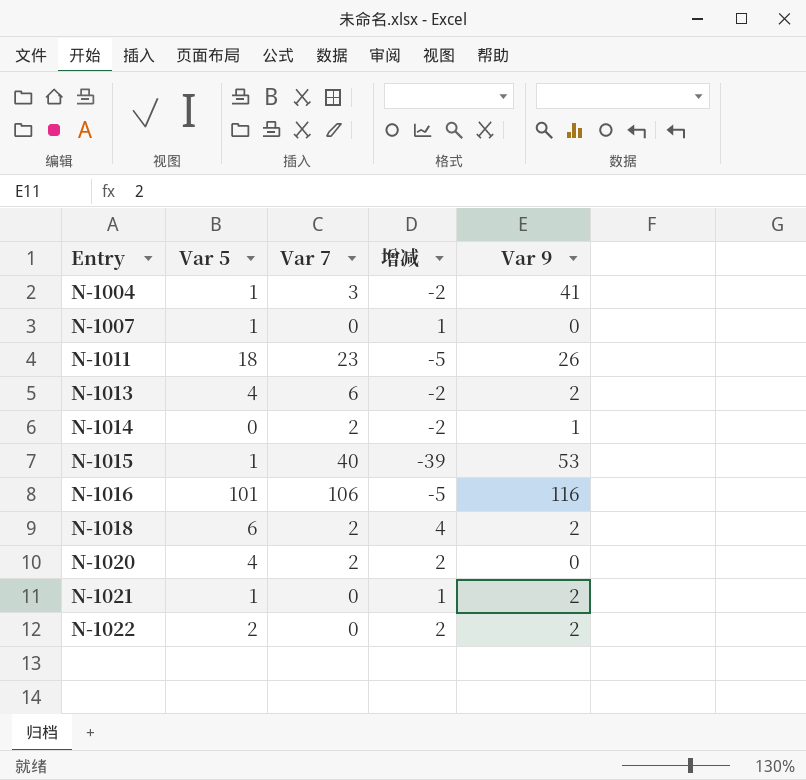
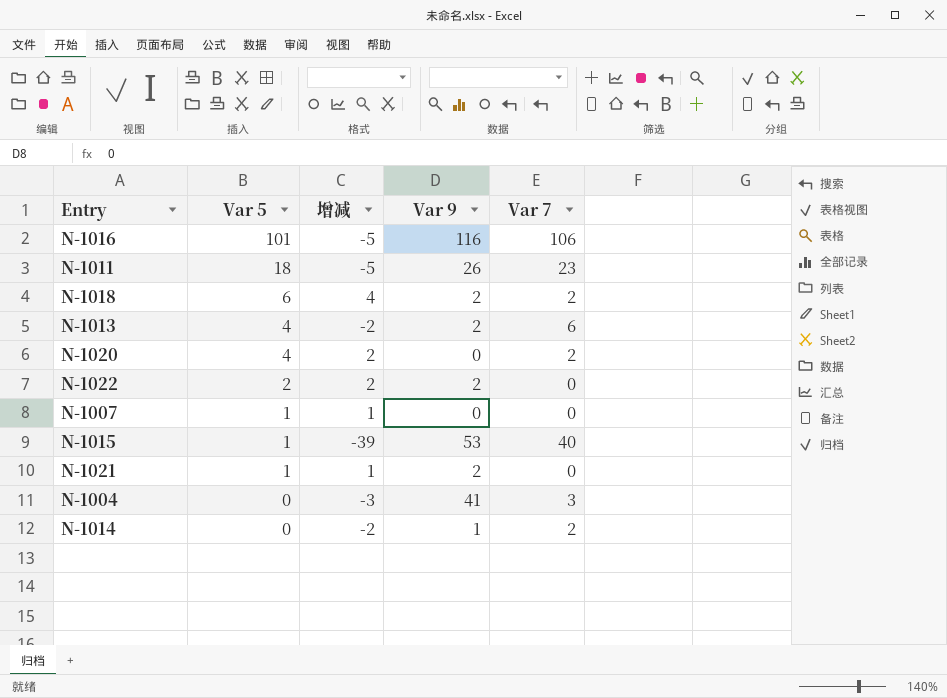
row order: Entry ascending -> Var 5 descending
column Var 7 | position: 3 -> 5
N-1004 | Var 5: 1 -> 0
N-1004 | 增减: -2 -> -3

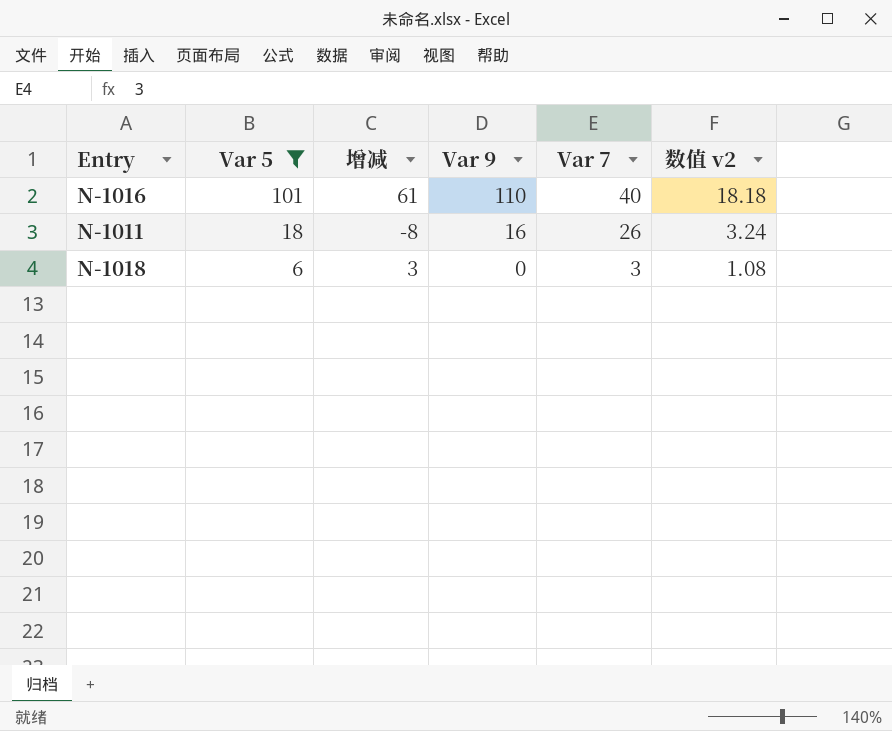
filter: none -> Var 5 >= 6
column 数值 v2 | formula: none -> [Var 5] * 0.18
N-1016 | 增减: -5 -> 61
N-1016 | Var 9: 116 -> 110
N-1016 | Var 7: 106 -> 40
N-1011 | 增减: -5 -> -8
N-1011 | Var 9: 26 -> 16
N-1011 | Var 7: 23 -> 26
N-1018 | 增减: 4 -> 3
N-1018 | Var 9: 2 -> 0
N-1018 | Var 7: 2 -> 3

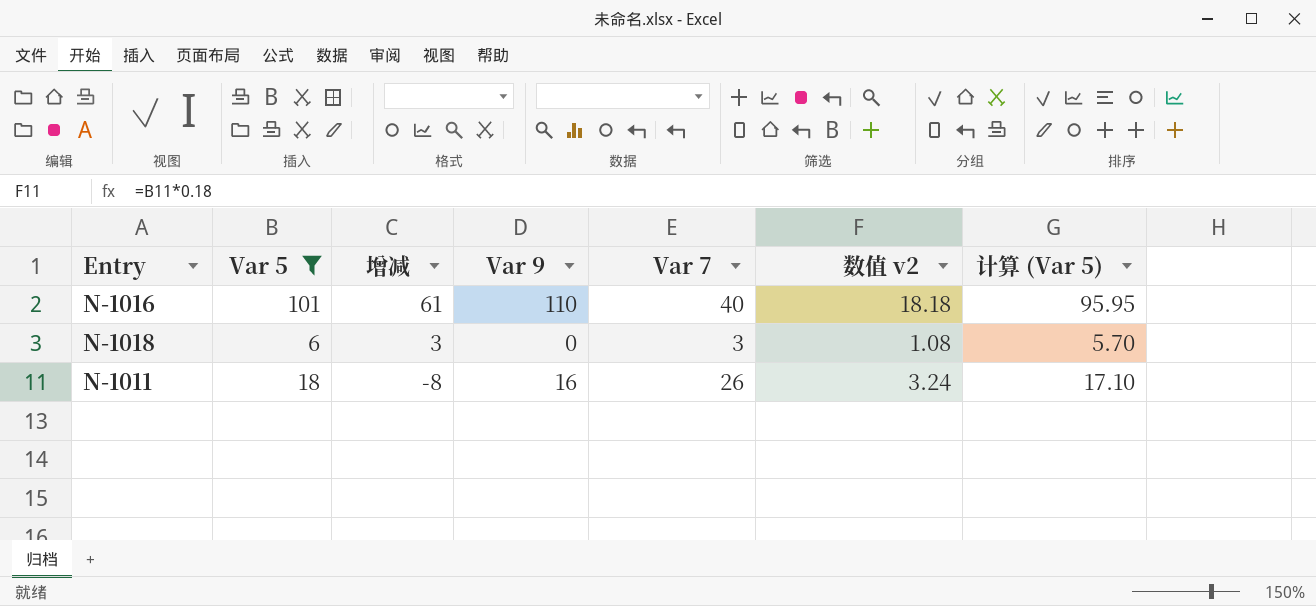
row order: Var 5 descending -> 增减 descending
column 计算 (Var 5) | formula: none -> [Var 5] * 0.95

